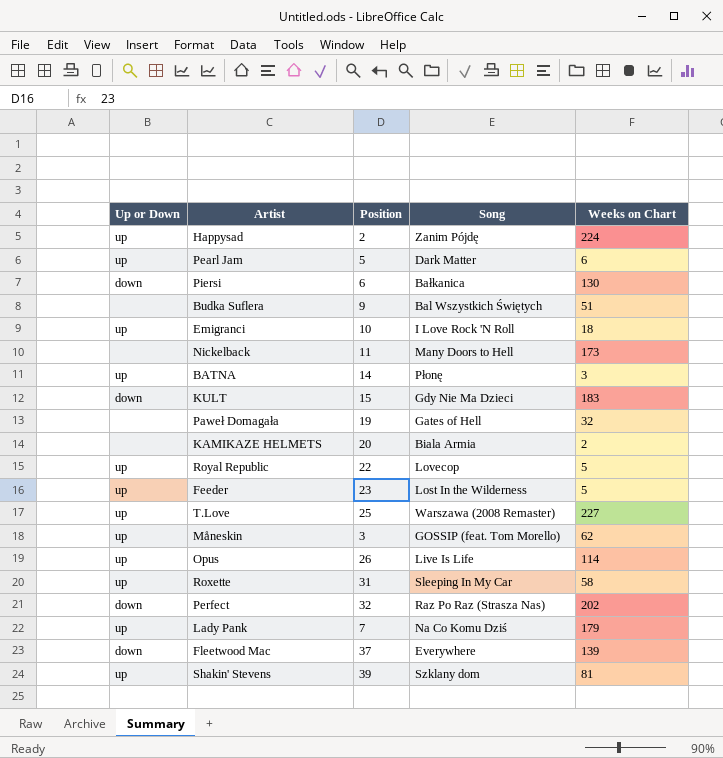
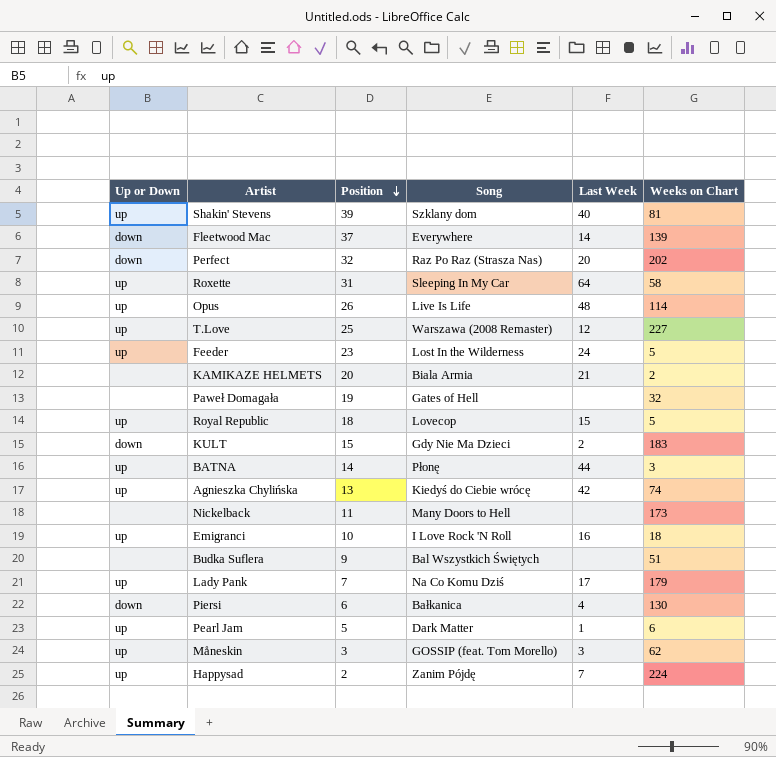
row order: none -> Position descending
column Last Week | position: none -> 5
Royal Republic | Position: 22 -> 18
row Agnieszka Chylińska: none -> up | 13 | Kiedyś do Ciebie wrócę | 42 | 74

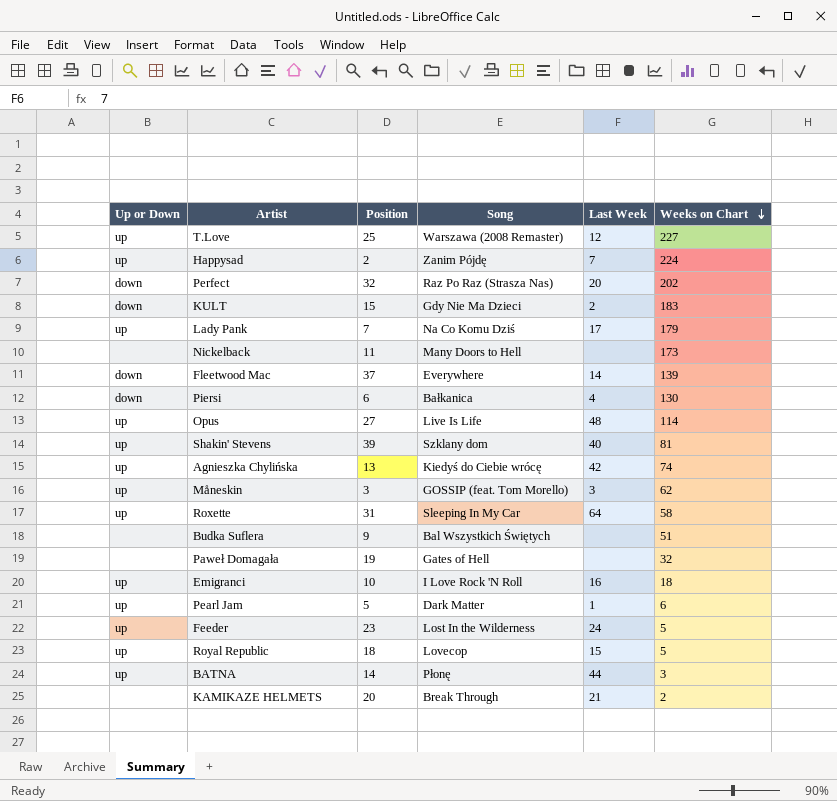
row order: Position descending -> Weeks on Chart descending
Opus | Position: 26 -> 27
KAMIKAZE HELMETS | Song: Biala Armia -> Break Through

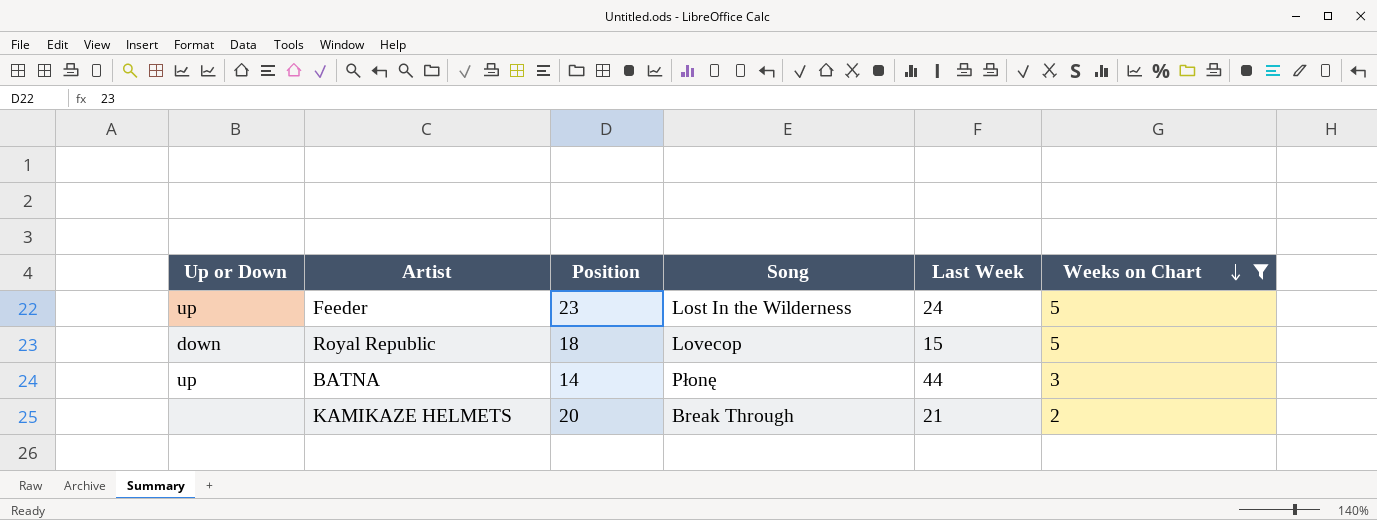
filter: none -> Weeks on Chart <= 5
Royal Republic | Up or Down: up -> down

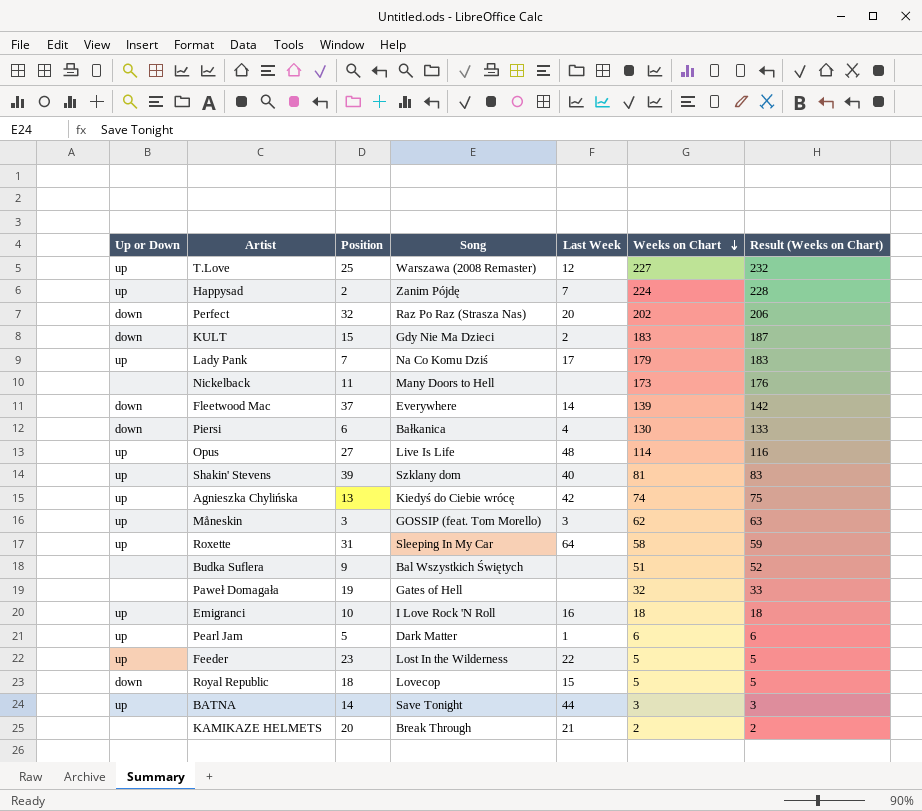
filter: Weeks on Chart <= 5 -> none
column Result (Weeks on Chart) | formula: none -> [Weeks on Chart] * 1.02
Feeder | Last Week: 24 -> 22
BATNA | Song: Płonę -> Save Tonight

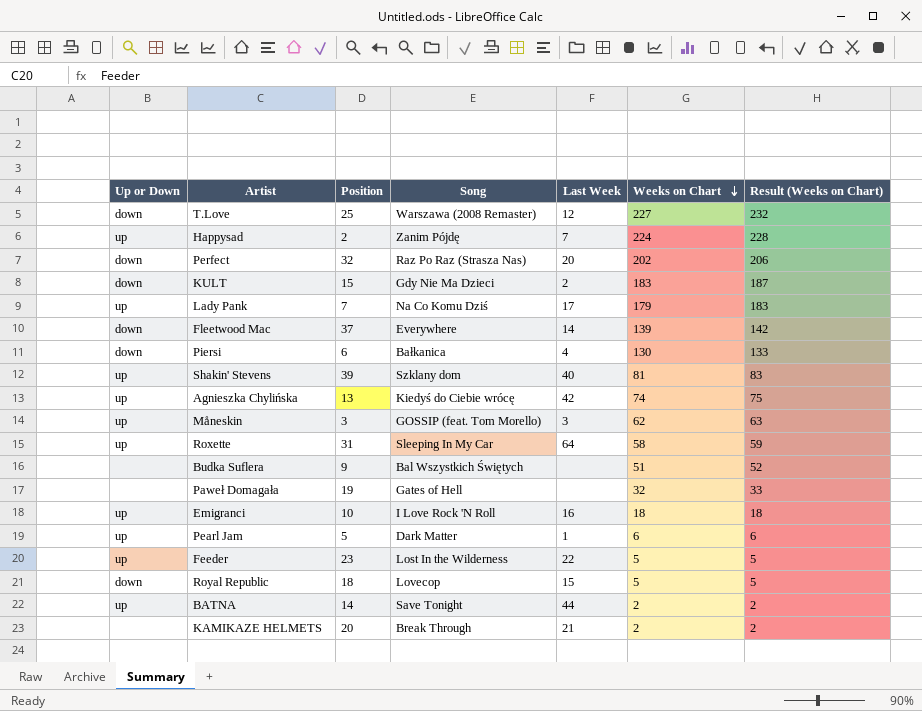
row Nickelback: none | 11 | Many Doors to Hell | none | 173 | 176 -> none
row Opus: up | 27 | Live Is Life | 48 | 114 | 116 -> none
T.Love | Up or Down: up -> down
BATNA | Weeks on Chart: 3 -> 2
BATNA | Result (Weeks on Chart): 3 -> 2

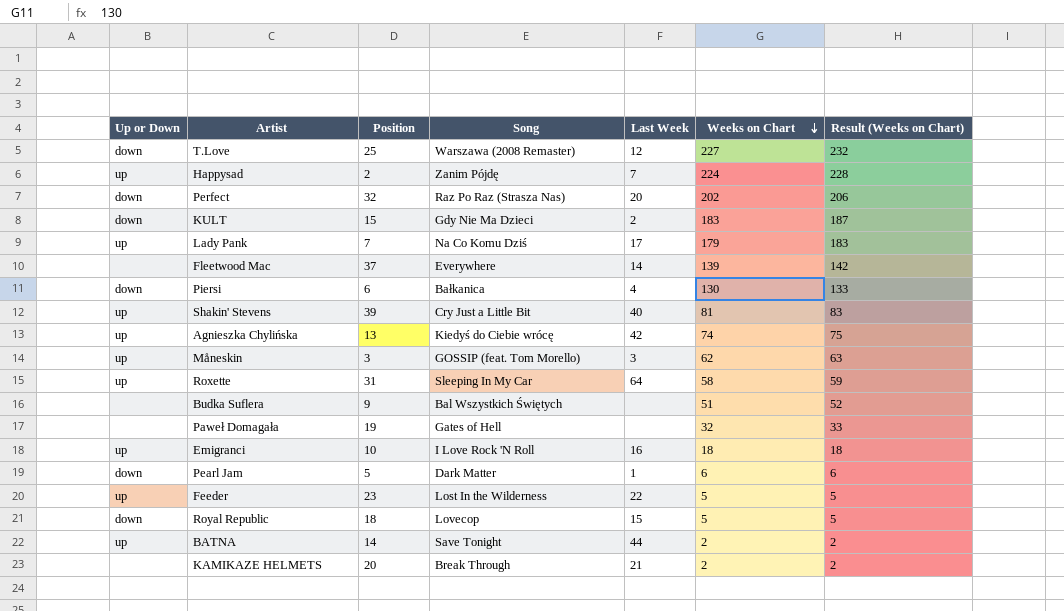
Fleetwood Mac | Up or Down: down -> none
Shakin' Stevens | Song: Szklany dom -> Cry Just a Little Bit
Pearl Jam | Up or Down: up -> down

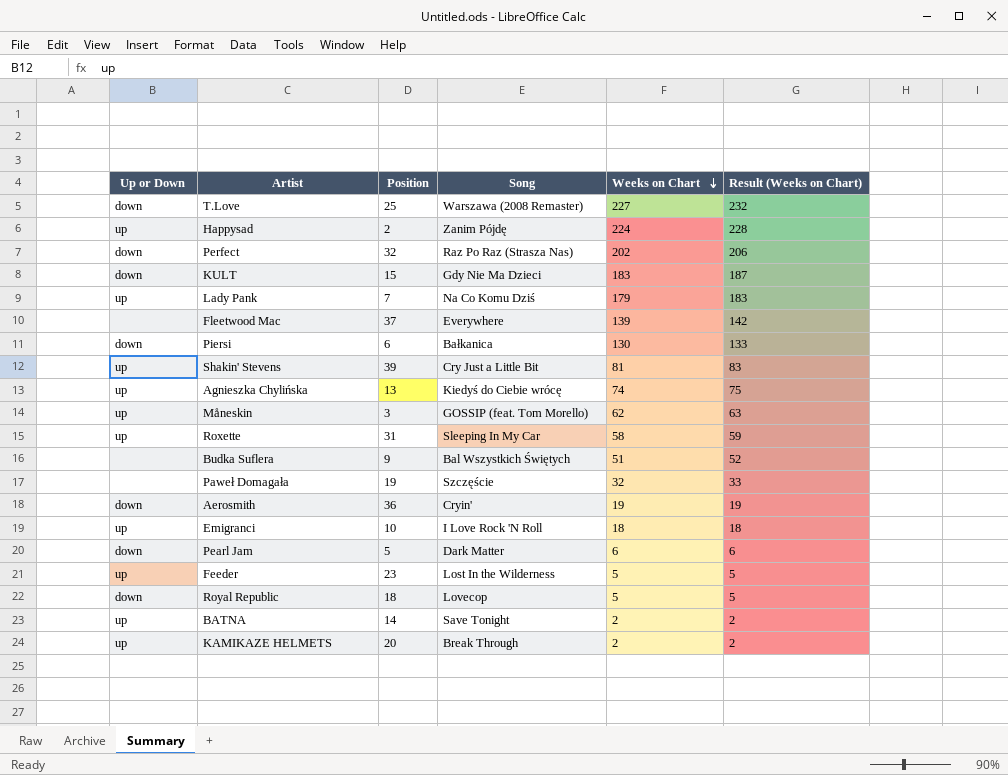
column Last Week | position: 5 -> none
Paweł Domagała | Song: Gates of Hell -> Szczęście
row Aerosmith: none -> down | 36 | Cryin' | 19 | 19
KAMIKAZE HELMETS | Up or Down: none -> up

